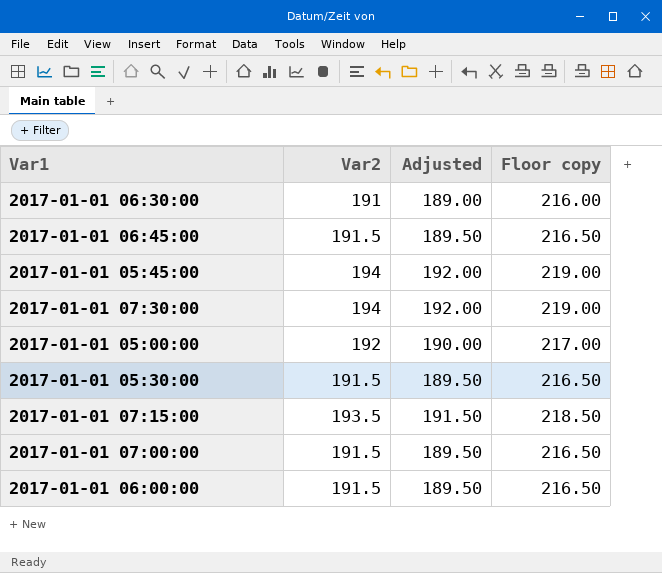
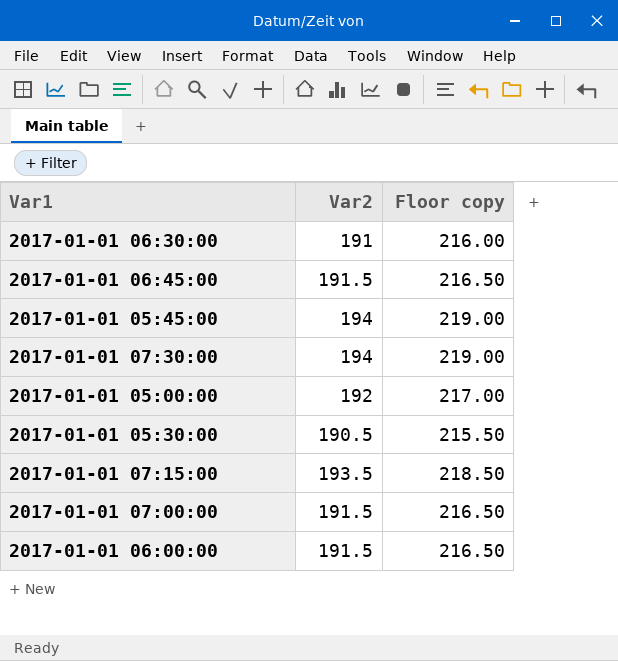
column Adjusted | formula: [Var2] - 2 -> none
2017-01-01 05:30:00 | Var2: 191.5 -> 190.5
2017-01-01 05:30:00 | Floor copy: 216.50 -> 215.50

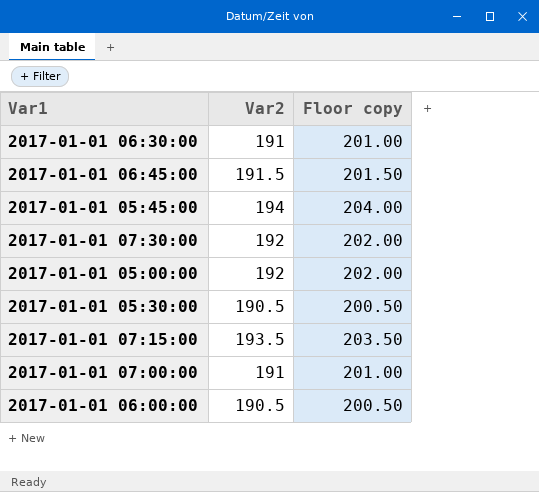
column Floor copy | formula: [Var2] + 25 -> [Var2] + 10
2017-01-01 07:30:00 | Var2: 194 -> 192
2017-01-01 07:00:00 | Var2: 191.5 -> 191
2017-01-01 06:00:00 | Var2: 191.5 -> 190.5

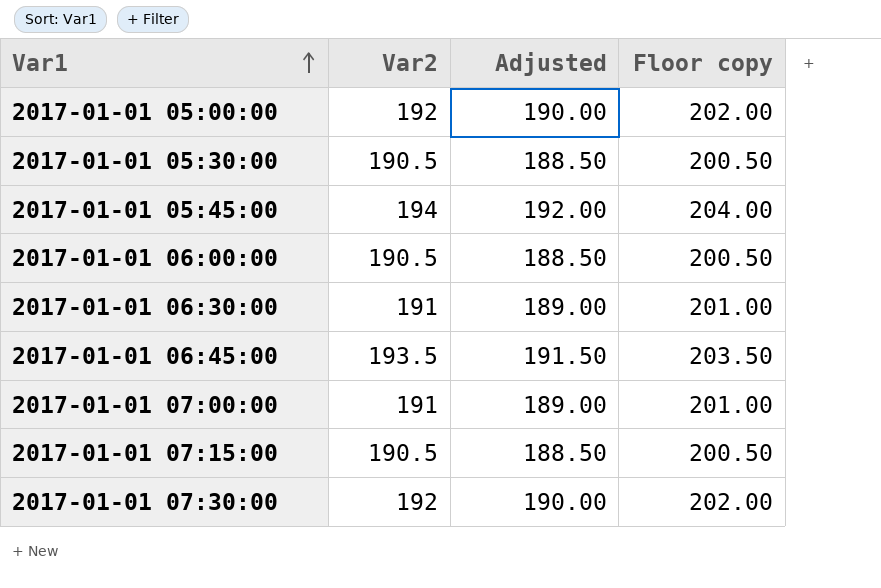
row order: none -> Var1 ascending
column Adjusted | formula: none -> [Var2] - 2
2017-01-01 06:45:00 | Var2: 191.5 -> 193.5
2017-01-01 06:45:00 | Floor copy: 201.50 -> 203.50
2017-01-01 07:15:00 | Var2: 193.5 -> 190.5
2017-01-01 07:15:00 | Floor copy: 203.50 -> 200.50

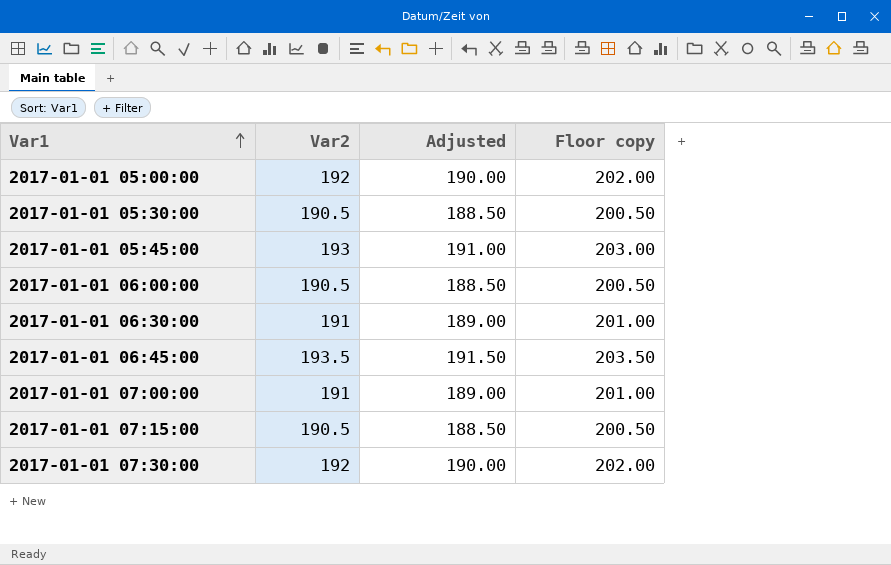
2017-01-01 05:45:00 | Var2: 194 -> 193
2017-01-01 05:45:00 | Adjusted: 192.00 -> 191.00
2017-01-01 05:45:00 | Floor copy: 204.00 -> 203.00

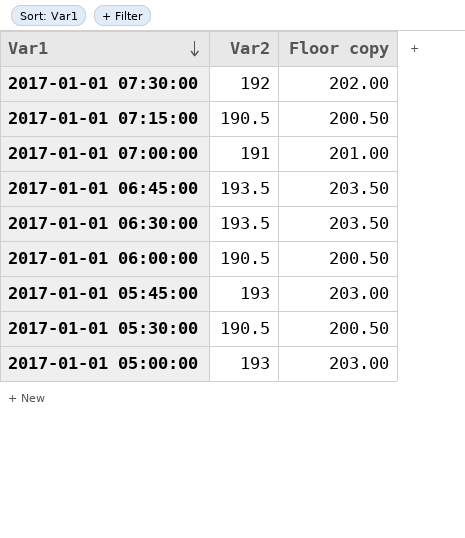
row order: Var1 ascending -> Var1 descending
column Adjusted | formula: [Var2] - 2 -> none
2017-01-01 06:30:00 | Var2: 191 -> 193.5
2017-01-01 06:30:00 | Floor copy: 201.00 -> 203.50
2017-01-01 05:00:00 | Var2: 192 -> 193
2017-01-01 05:00:00 | Floor copy: 202.00 -> 203.00

